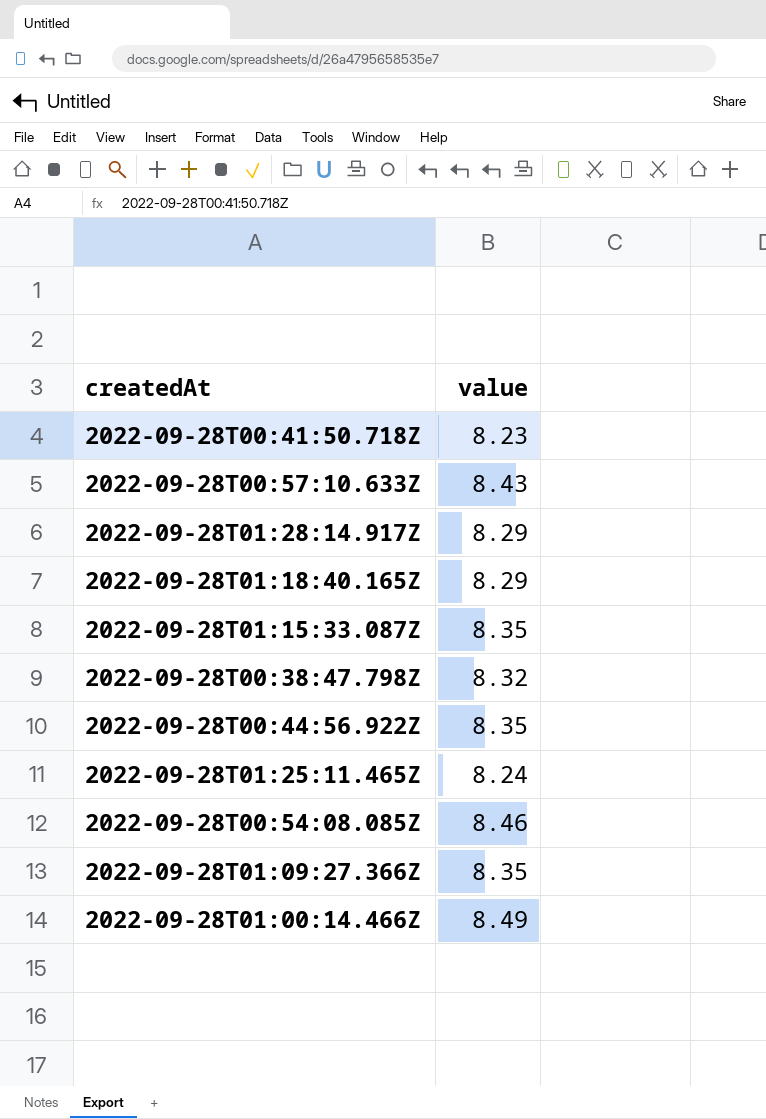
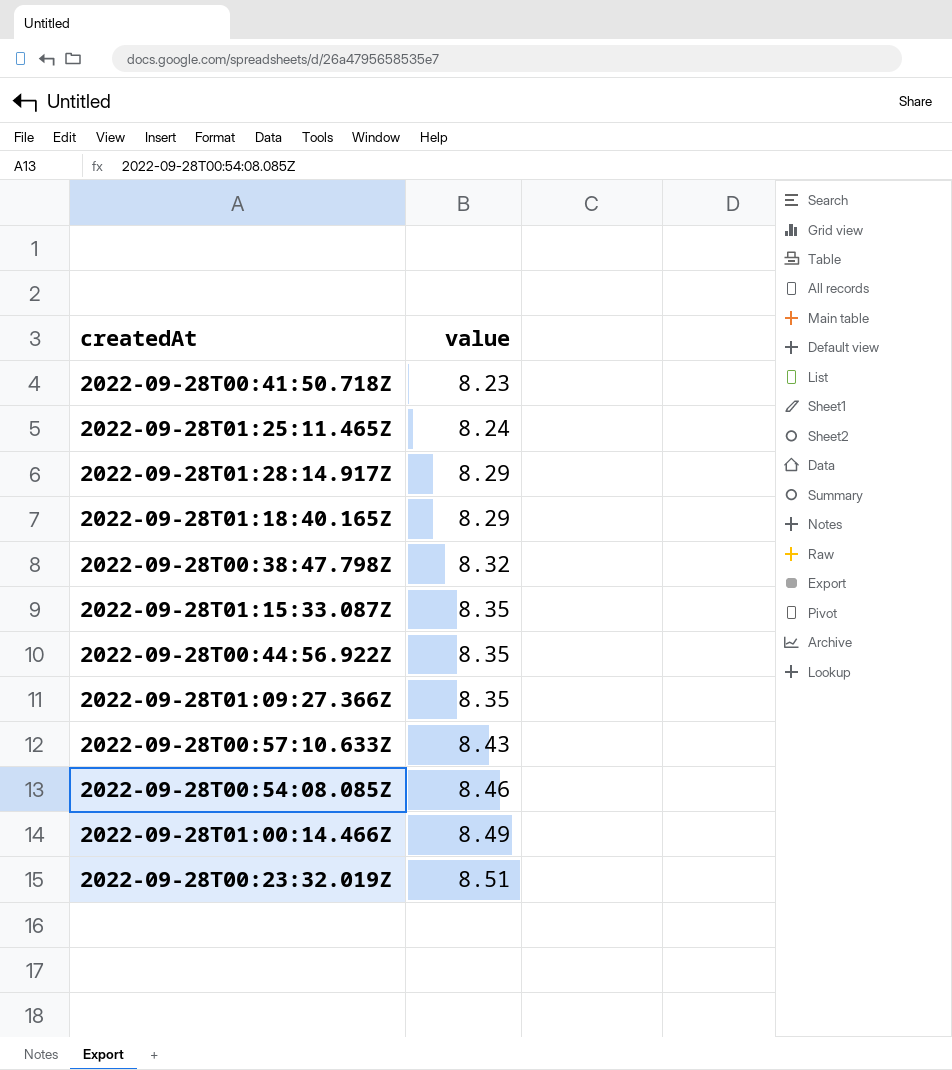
row order: none -> value ascending
row 2022-09-28T00:23:32.019Z: none -> 8.51

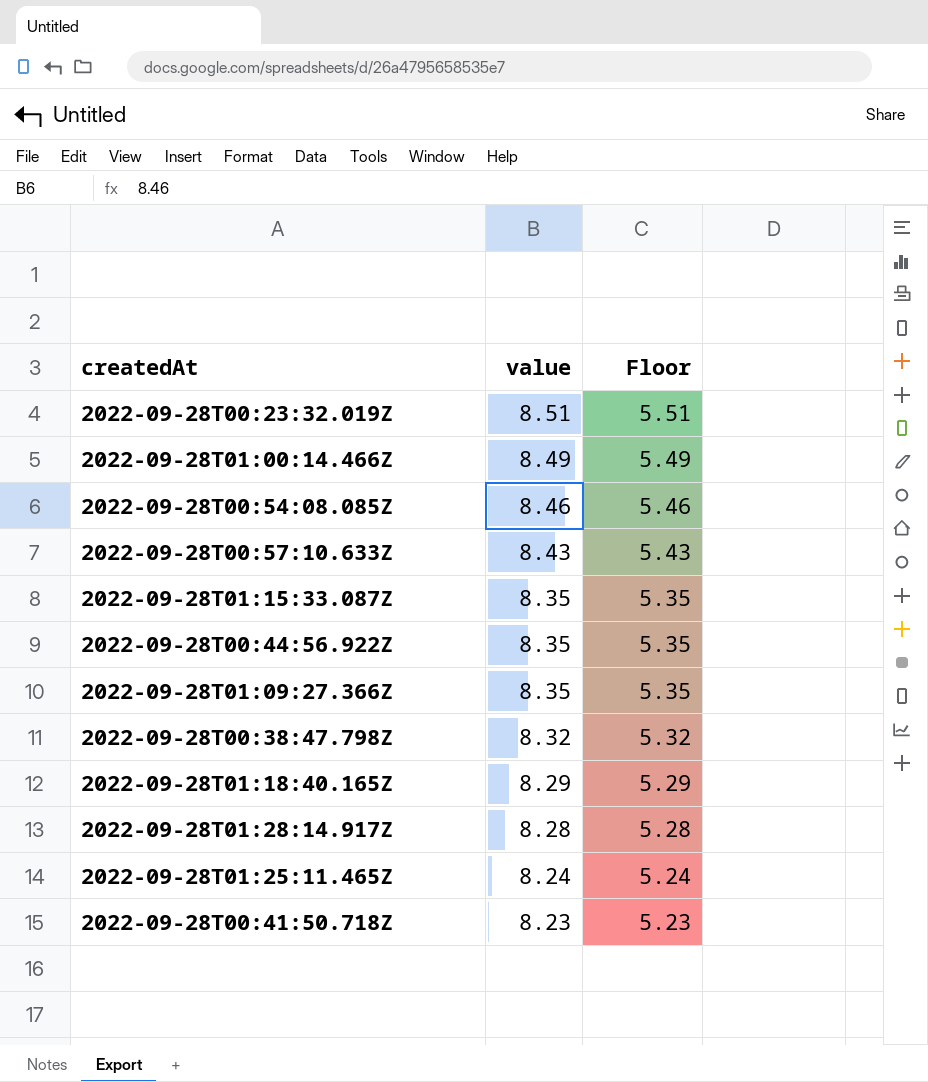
row order: value ascending -> value descending
column Floor | formula: none -> [value] - 3
2022-09-28T01:28:14.917Z | value: 8.29 -> 8.28

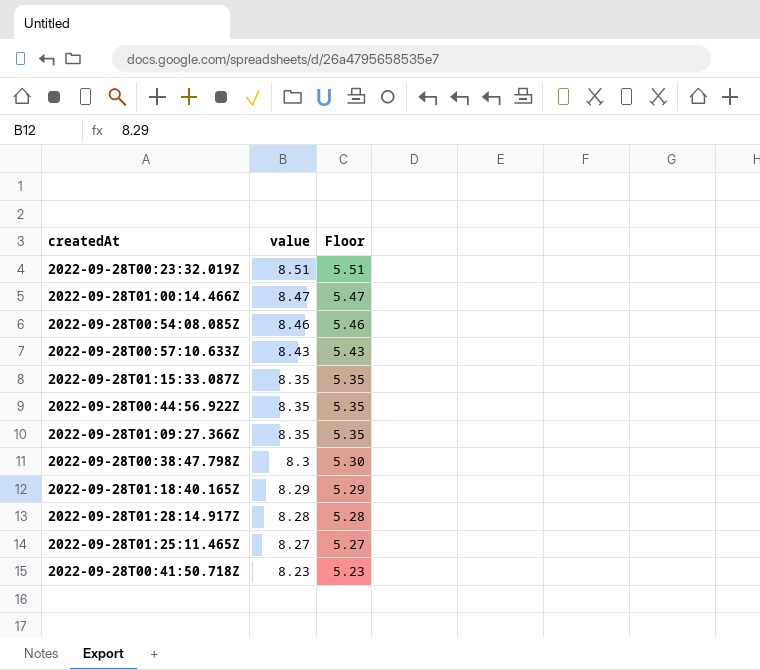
2022-09-28T01:00:14.466Z | value: 8.49 -> 8.47
2022-09-28T01:00:14.466Z | Floor: 5.49 -> 5.47
2022-09-28T00:38:47.798Z | value: 8.32 -> 8.3
2022-09-28T00:38:47.798Z | Floor: 5.32 -> 5.30
2022-09-28T01:25:11.465Z | value: 8.24 -> 8.27
2022-09-28T01:25:11.465Z | Floor: 5.24 -> 5.27

